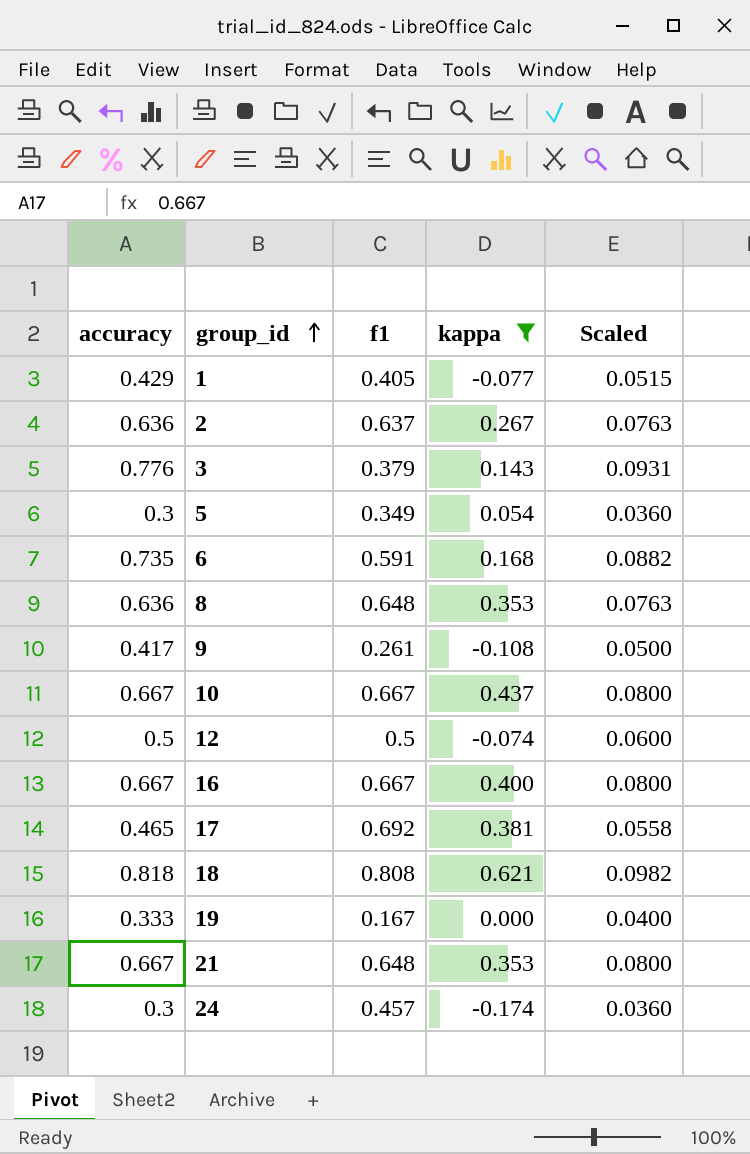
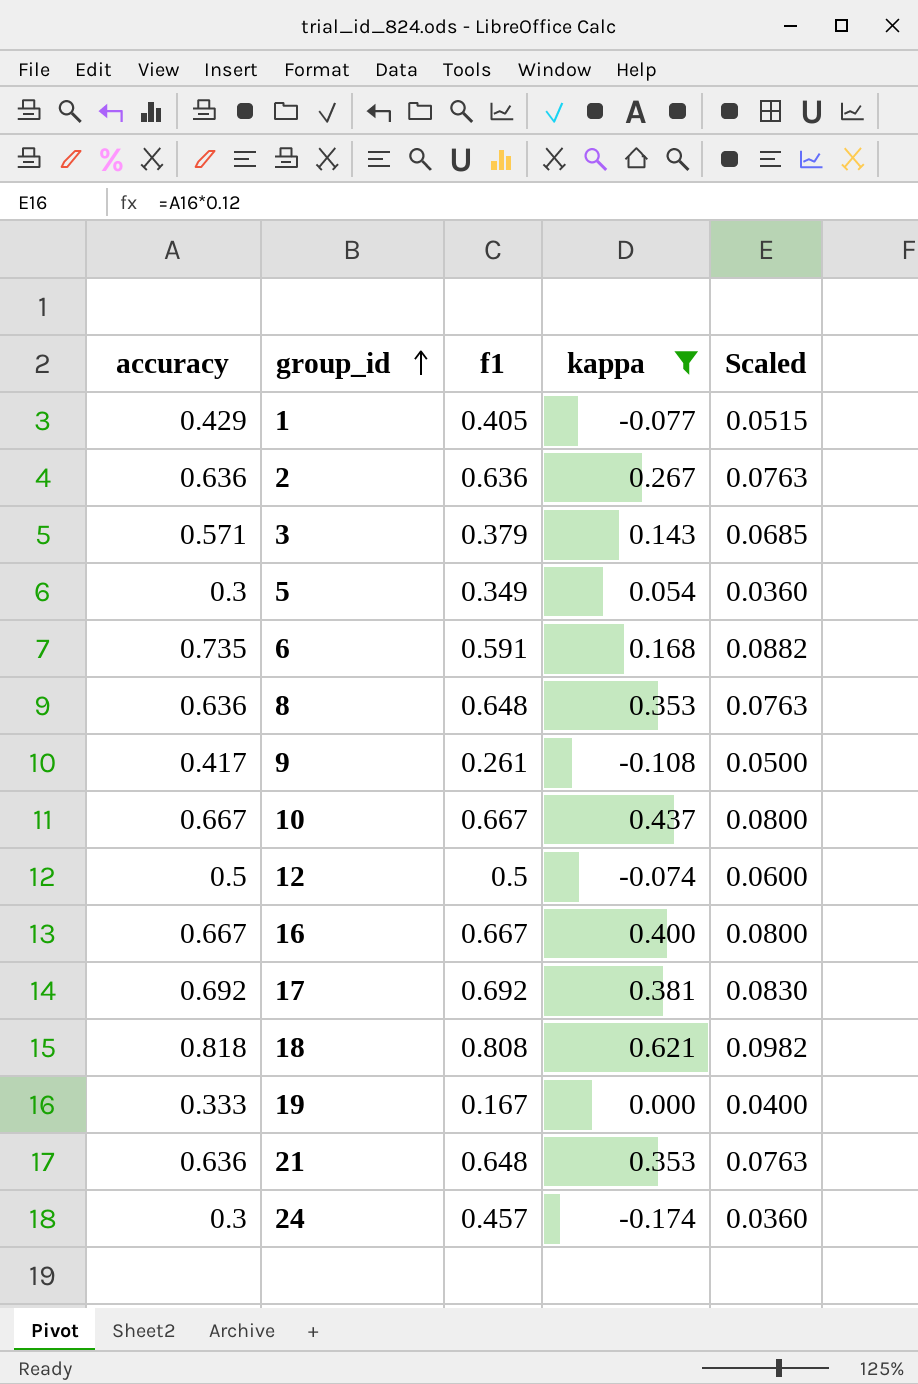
2 | f1: 0.637 -> 0.636
3 | accuracy: 0.776 -> 0.571
3 | Scaled: 0.0931 -> 0.0685
17 | accuracy: 0.465 -> 0.692
17 | Scaled: 0.0558 -> 0.0830
21 | accuracy: 0.667 -> 0.636
21 | Scaled: 0.0800 -> 0.0763

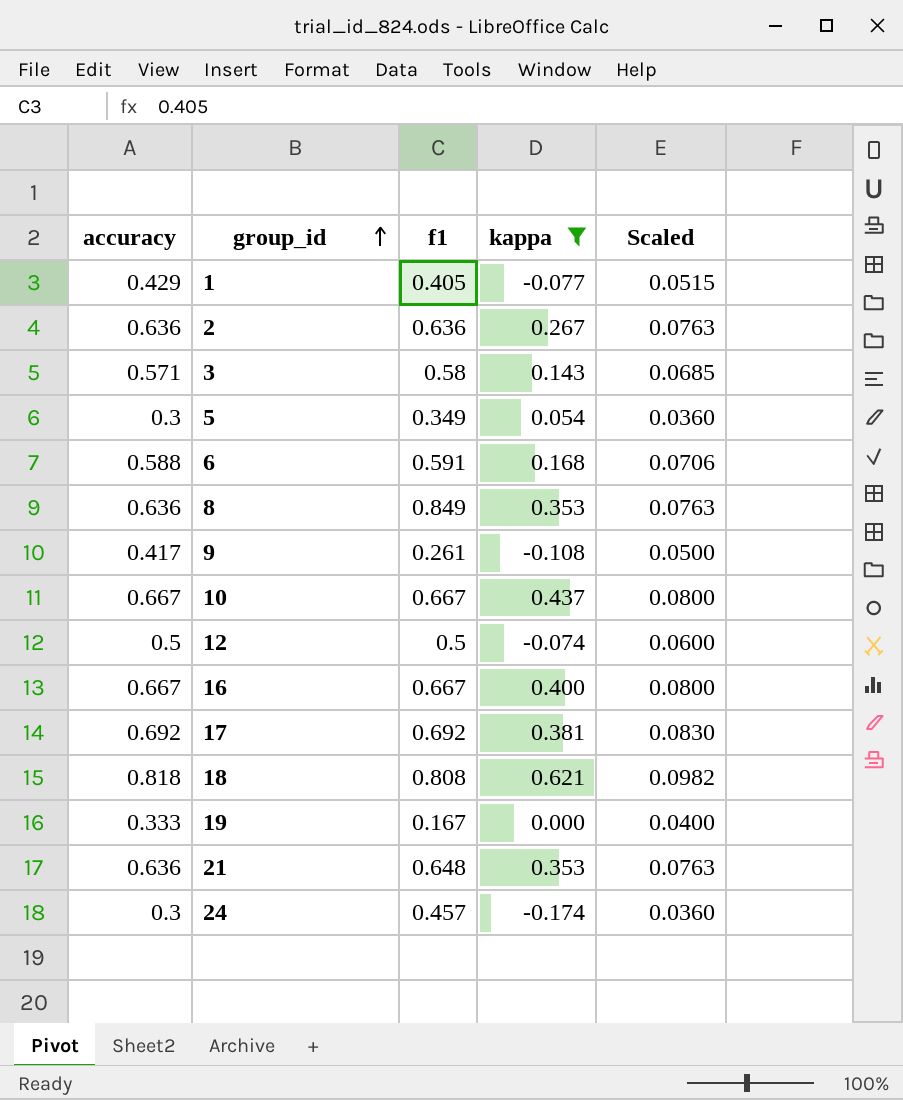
3 | f1: 0.379 -> 0.58
6 | accuracy: 0.735 -> 0.588
6 | Scaled: 0.0882 -> 0.0706
8 | f1: 0.648 -> 0.849

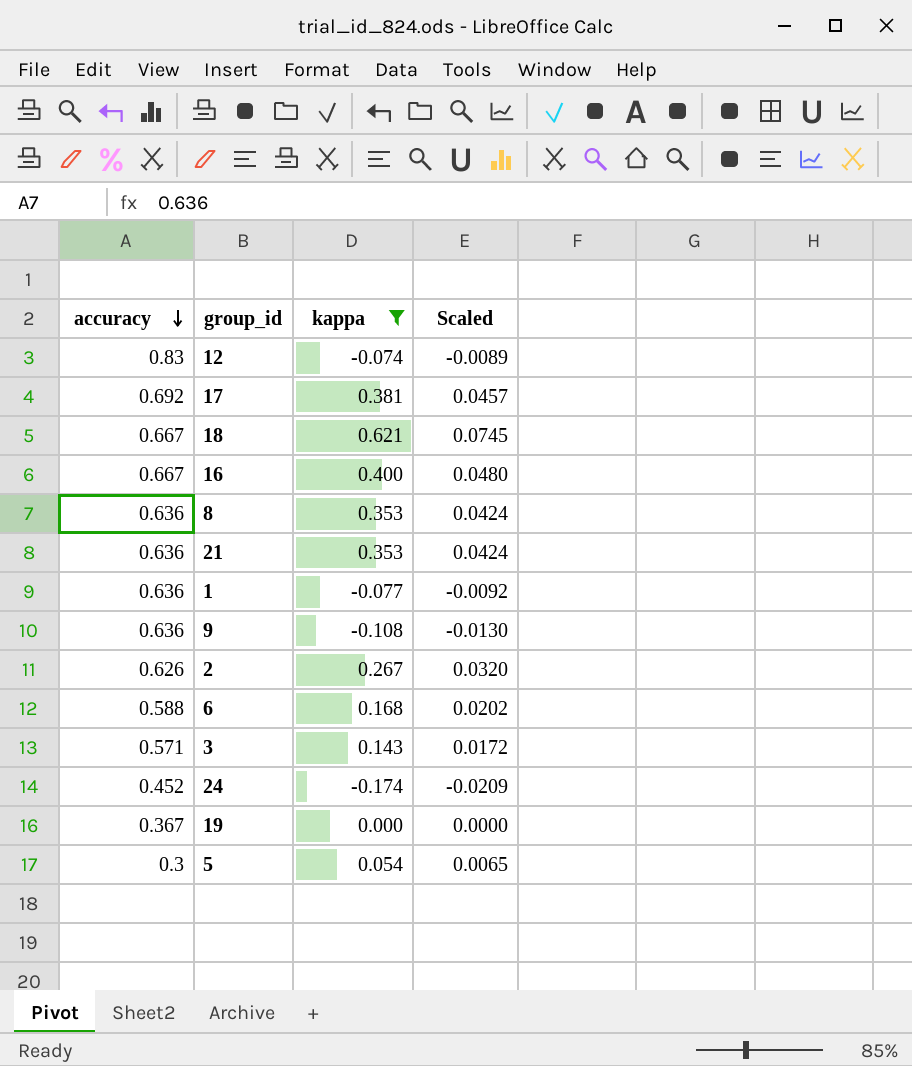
row order: group_id ascending -> accuracy descending
column f1 | position: 3 -> none
column Scaled | formula: [accuracy] * 0.12 -> [kappa] * 0.12
row 10: 0.667 | 0.667 | 0.437 | 0.0800 -> none
12 | accuracy: 0.5 -> 0.83
18 | accuracy: 0.818 -> 0.667
1 | accuracy: 0.429 -> 0.636
9 | accuracy: 0.417 -> 0.636
2 | accuracy: 0.636 -> 0.626
24 | accuracy: 0.3 -> 0.452
19 | accuracy: 0.333 -> 0.367

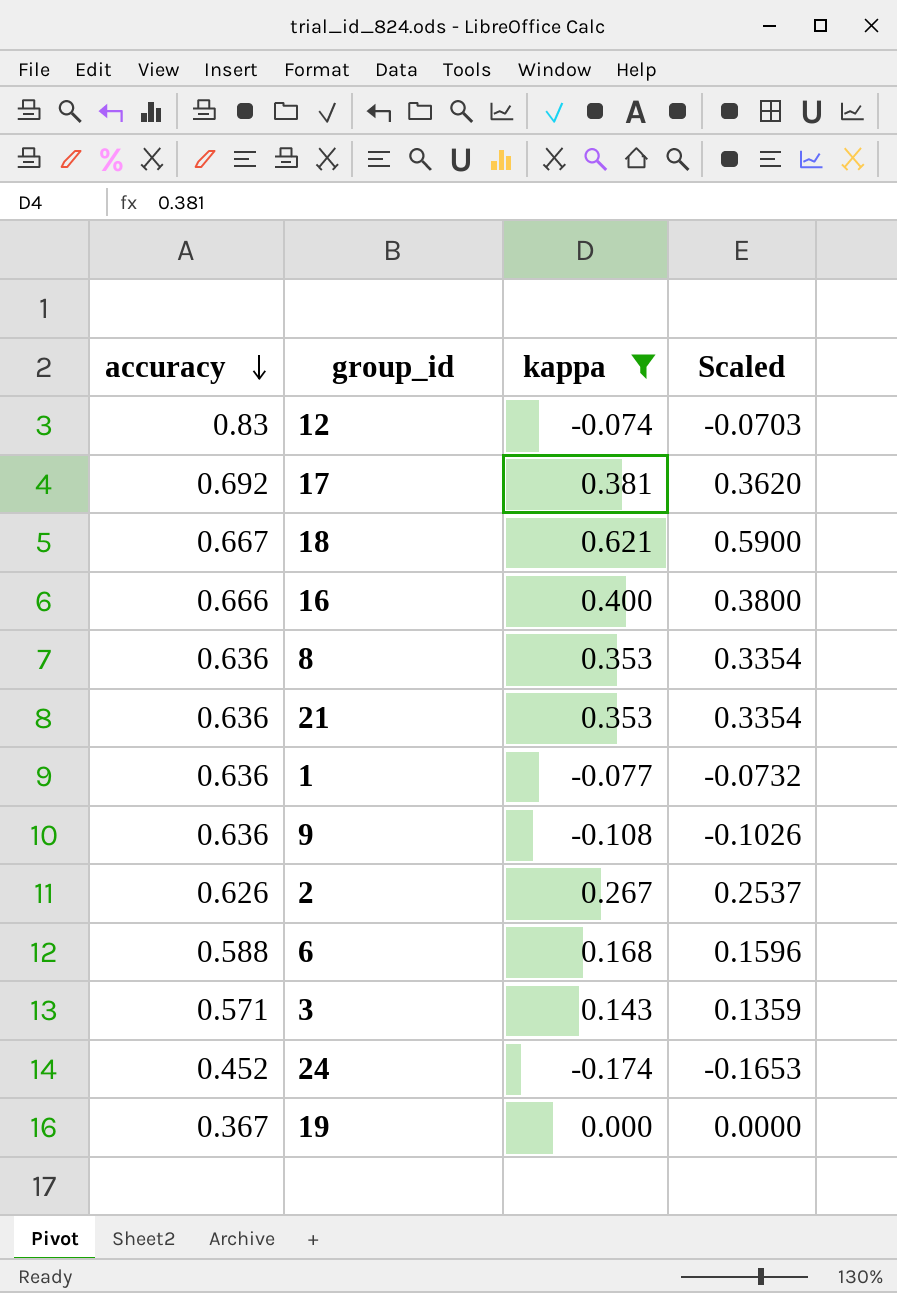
column Scaled | formula: [kappa] * 0.12 -> [kappa] * 0.95
row 5: 0.3 | 0.054 | 0.0065 -> none
16 | accuracy: 0.667 -> 0.666

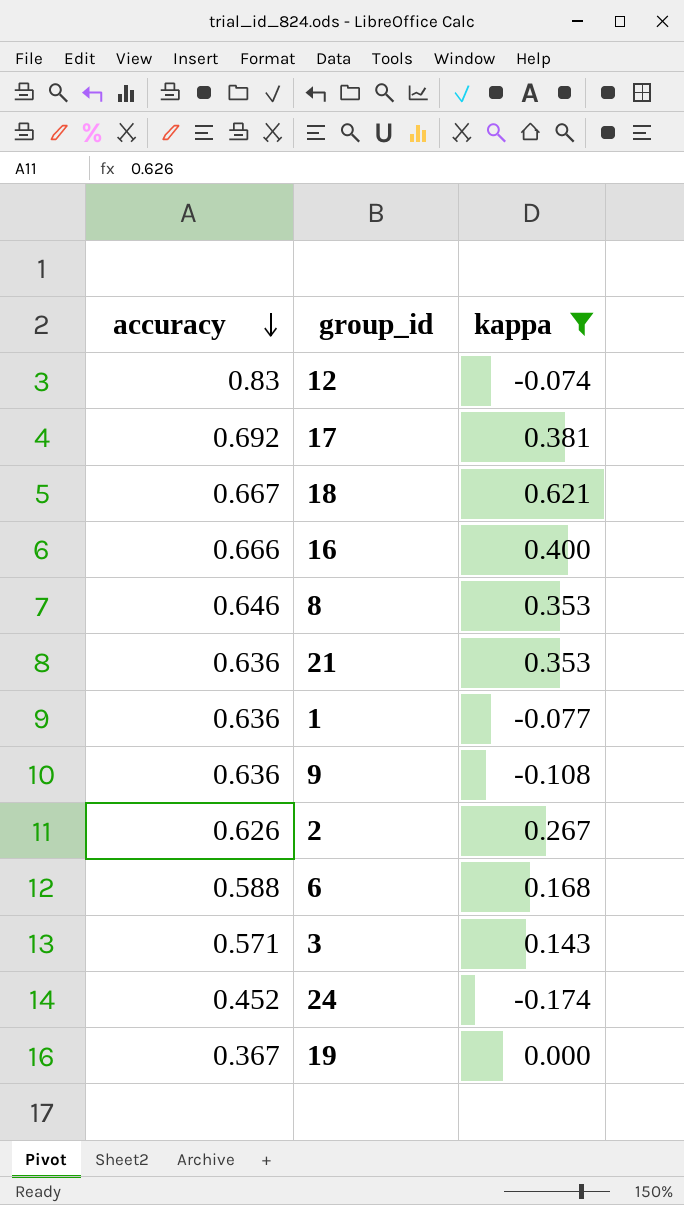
column Scaled | formula: [kappa] * 0.95 -> none
8 | accuracy: 0.636 -> 0.646

